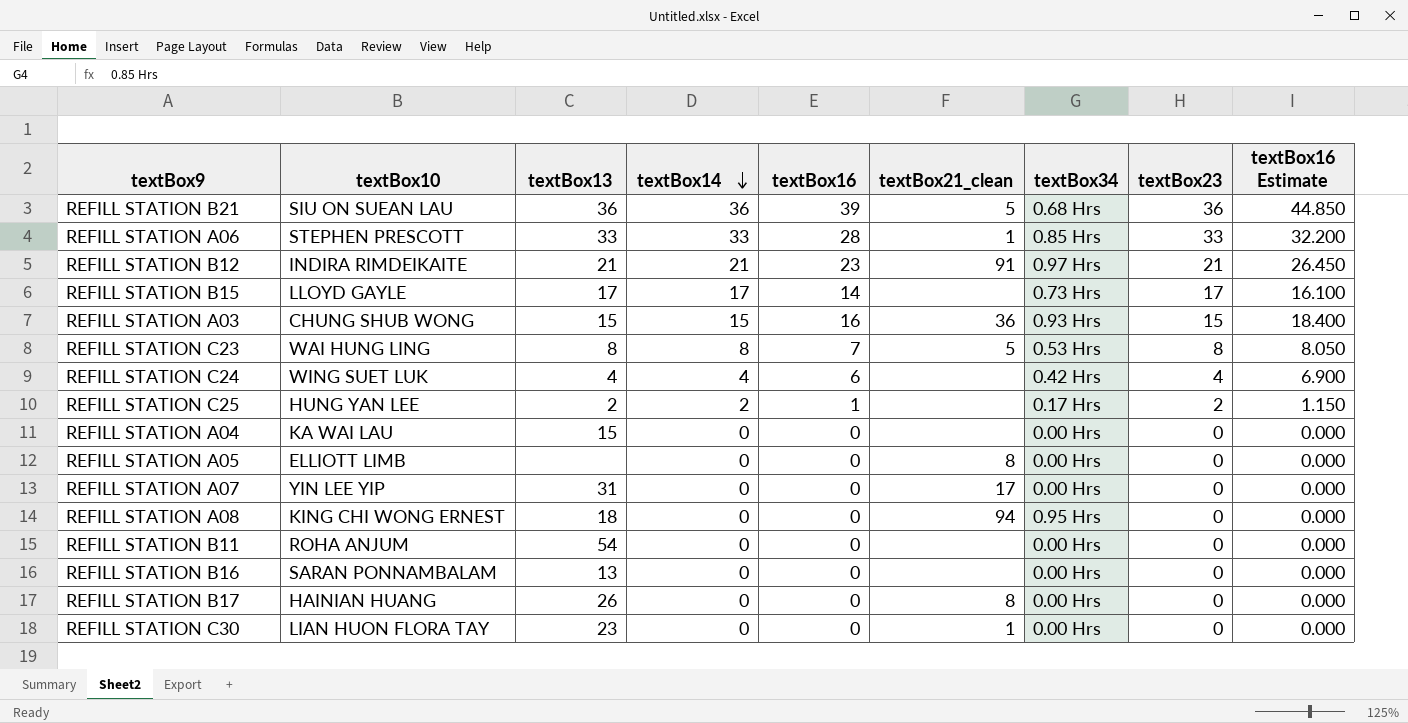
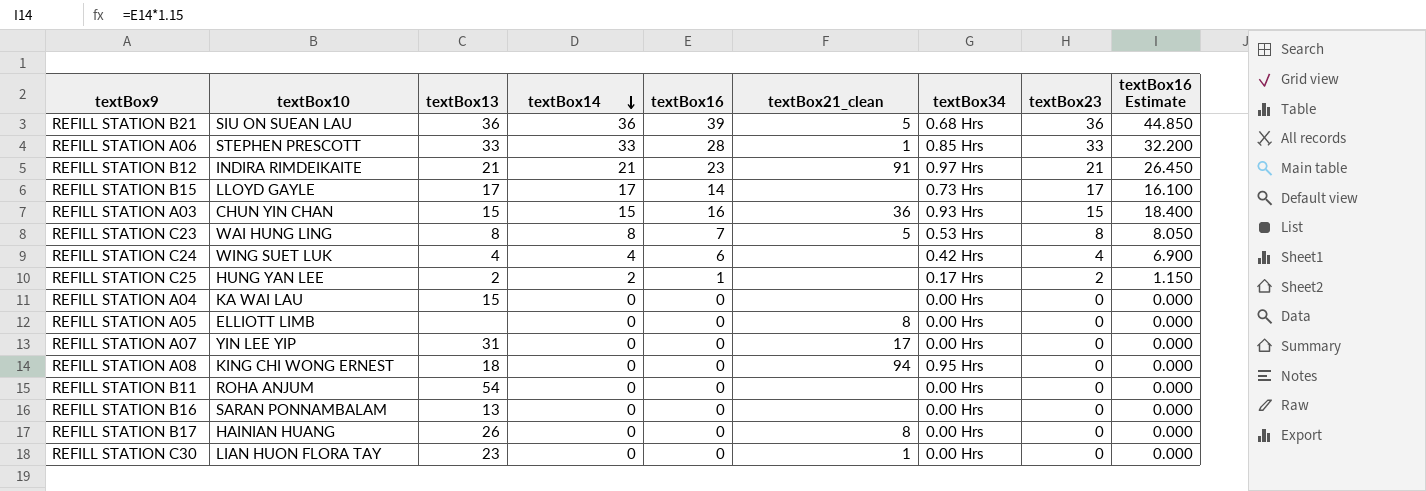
REFILL STATION A03 | textBox10: CHUNG SHUB WONG -> CHUN YIN CHAN

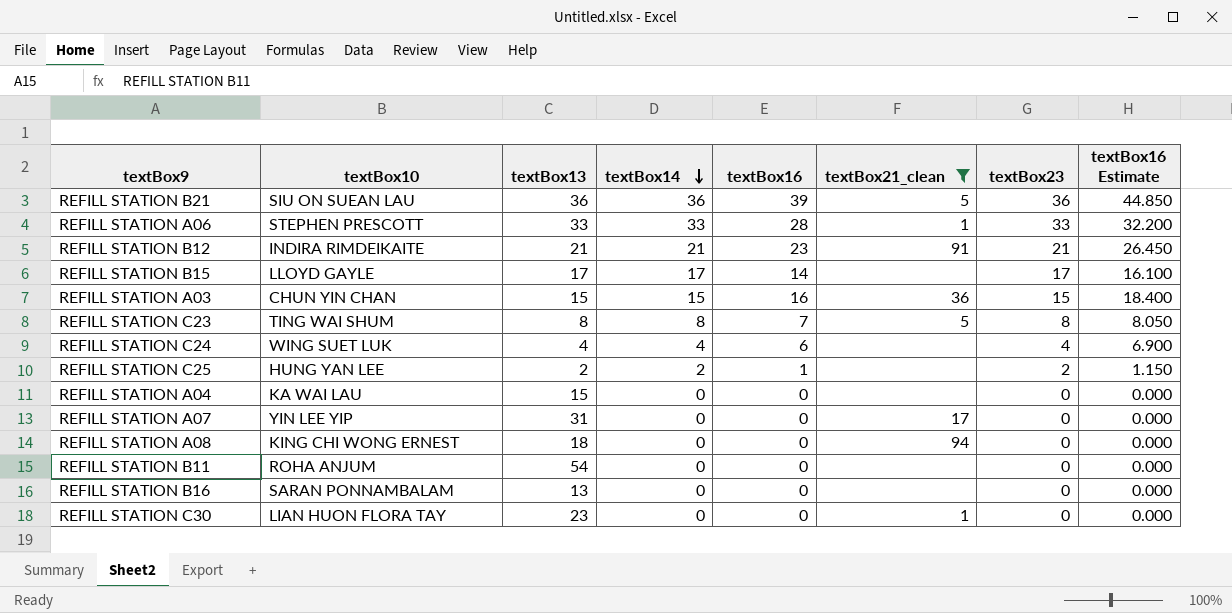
filter: none -> textBox21_clean != 8
column textBox34 | position: 7 -> none
REFILL STATION C23 | textBox10: WAI HUNG LING -> TING WAI SHUM

